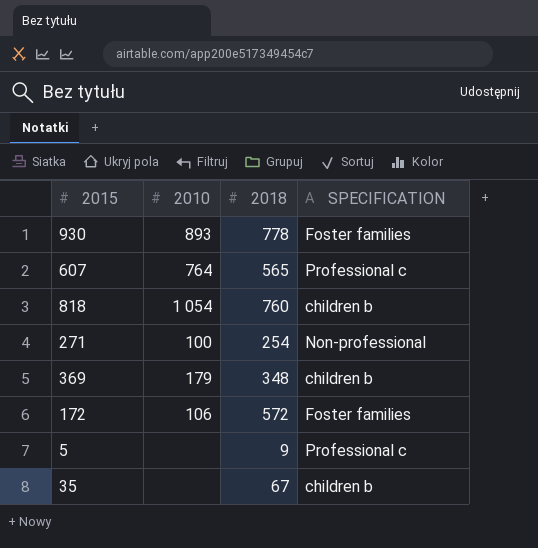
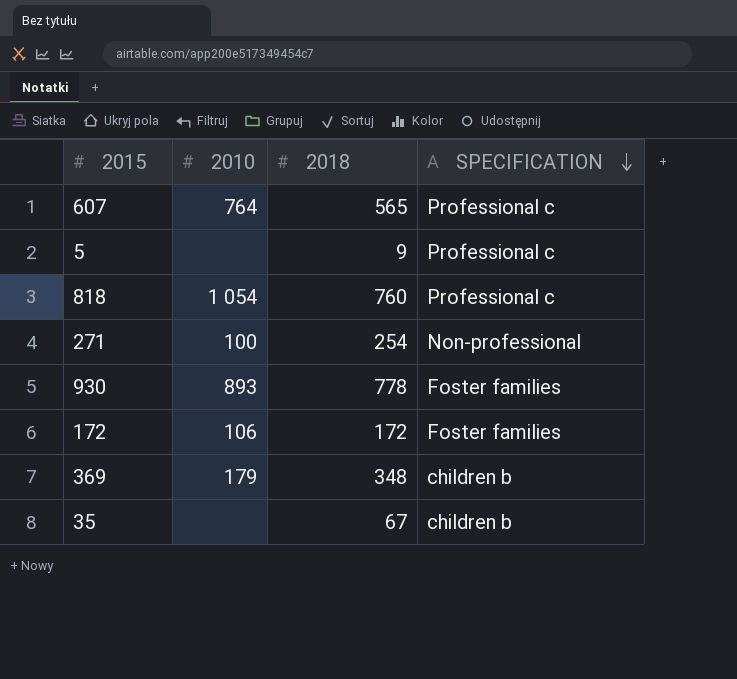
row order: none -> SPECIFICATION descending
818 | SPECIFICATION: children b -> Professional c
172 | 2018: 572 -> 172

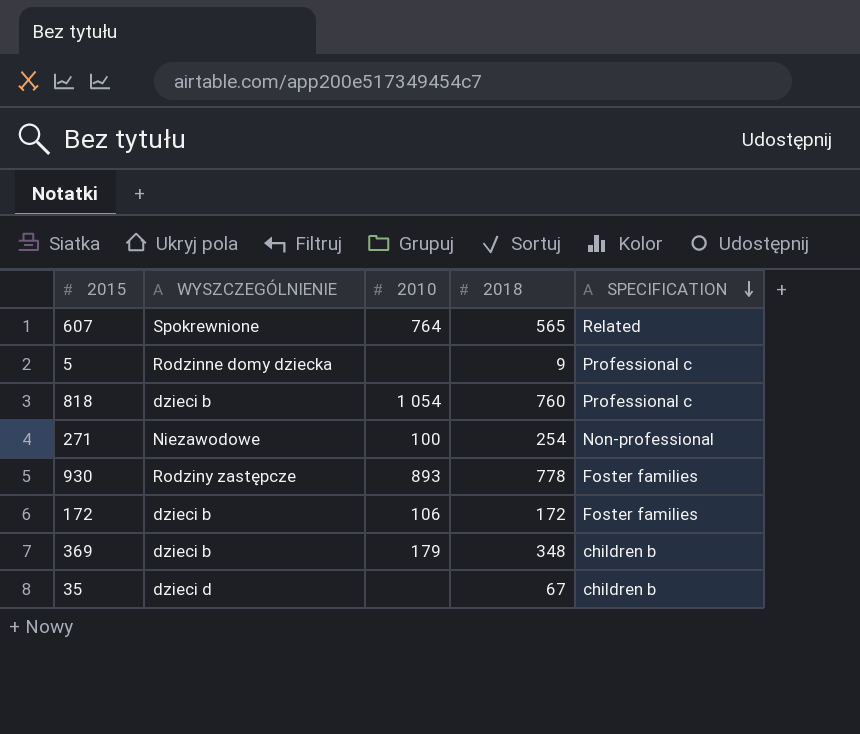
column WYSZCZEGÓLNIENIE | position: none -> 2
607 | SPECIFICATION: Professional c -> Related

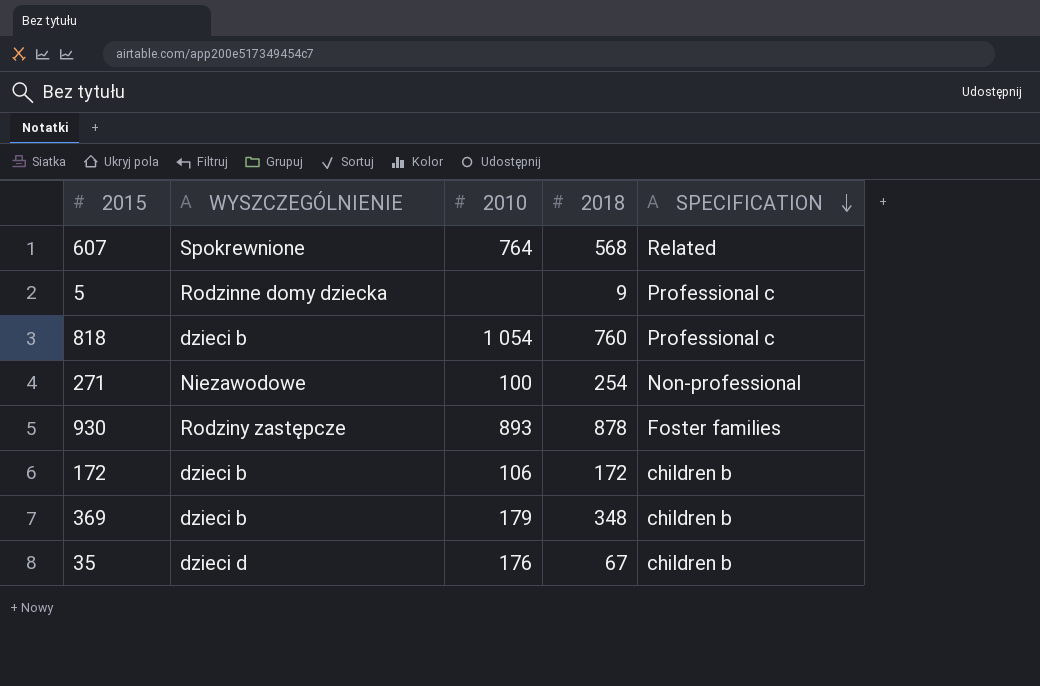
607 | 2018: 565 -> 568
930 | 2018: 778 -> 878
172 | SPECIFICATION: Foster families -> children b
35 | 2010: none -> 176

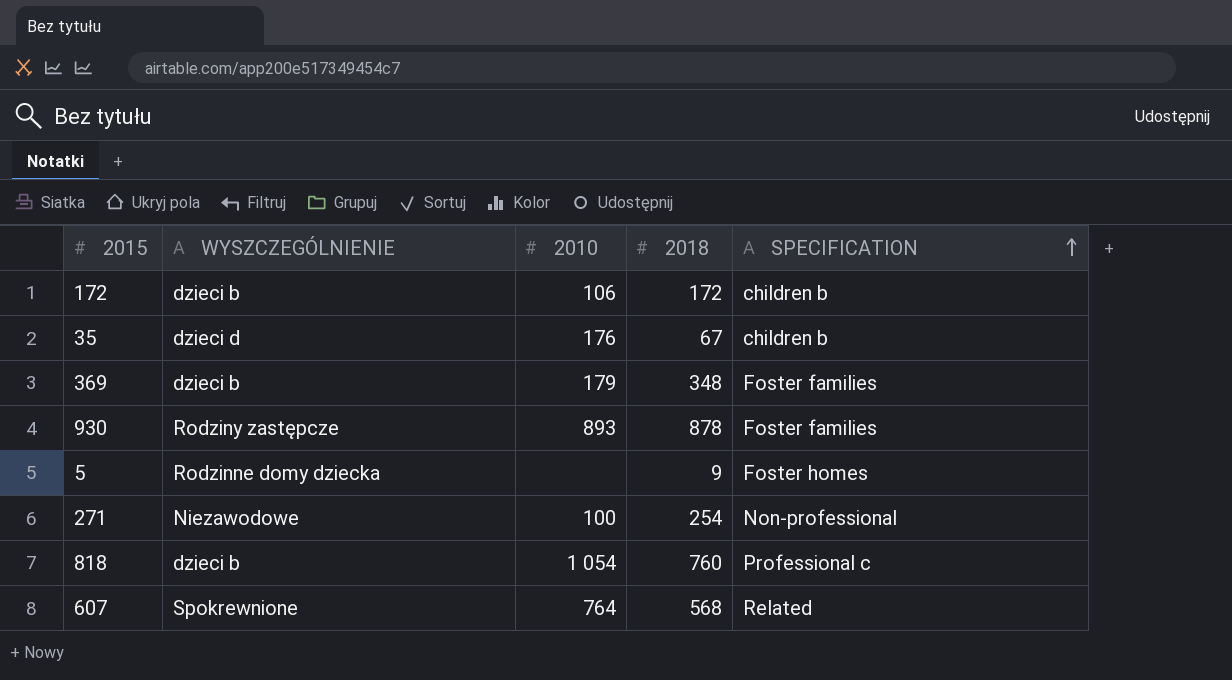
row order: SPECIFICATION descending -> SPECIFICATION ascending
369 | SPECIFICATION: children b -> Foster families
5 | SPECIFICATION: Professional c -> Foster homes

